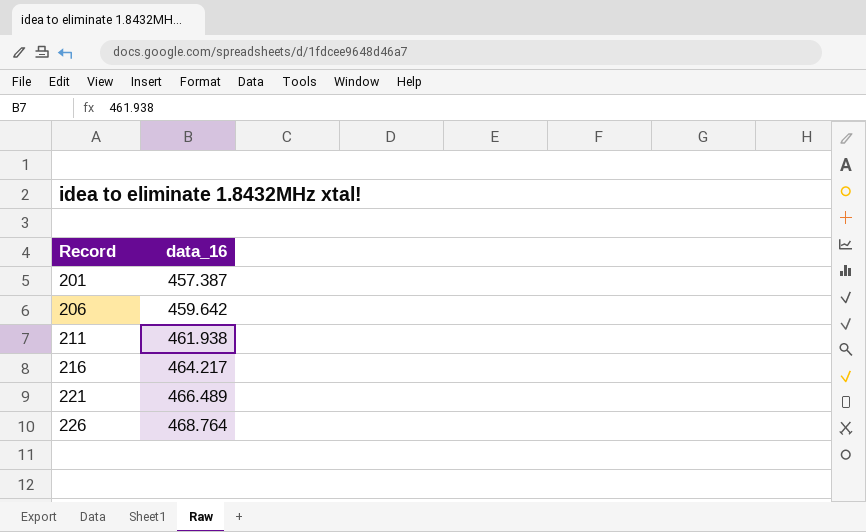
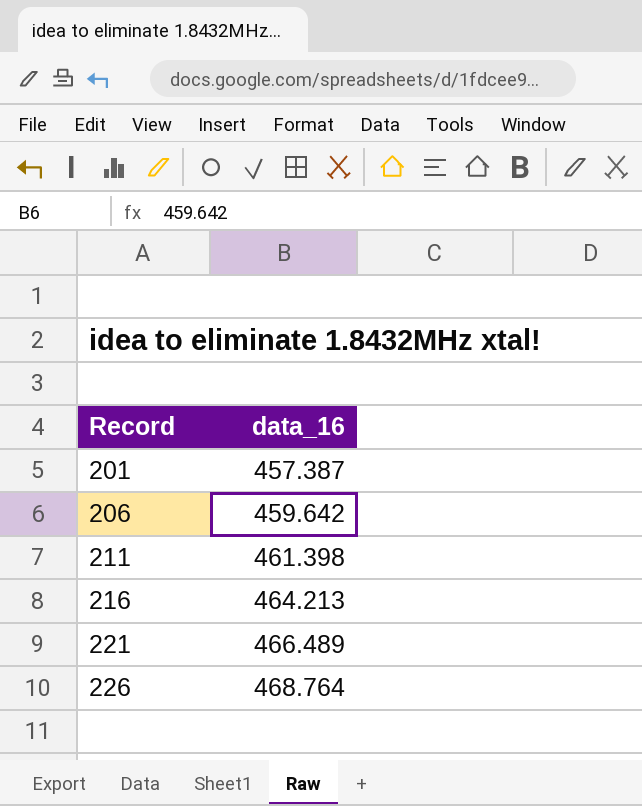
211 | data_16: 461.938 -> 461.398
216 | data_16: 464.217 -> 464.213

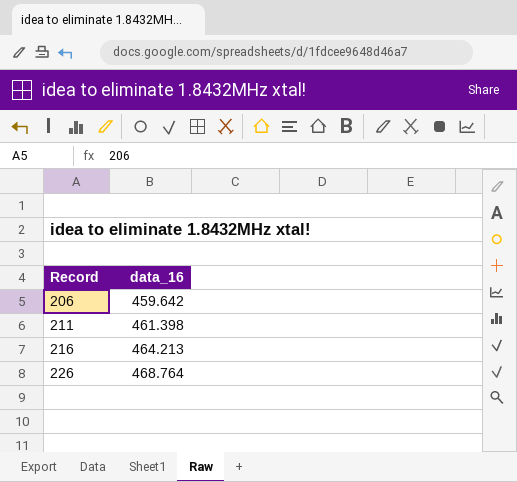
row 201: 457.387 -> none
row 221: 466.489 -> none

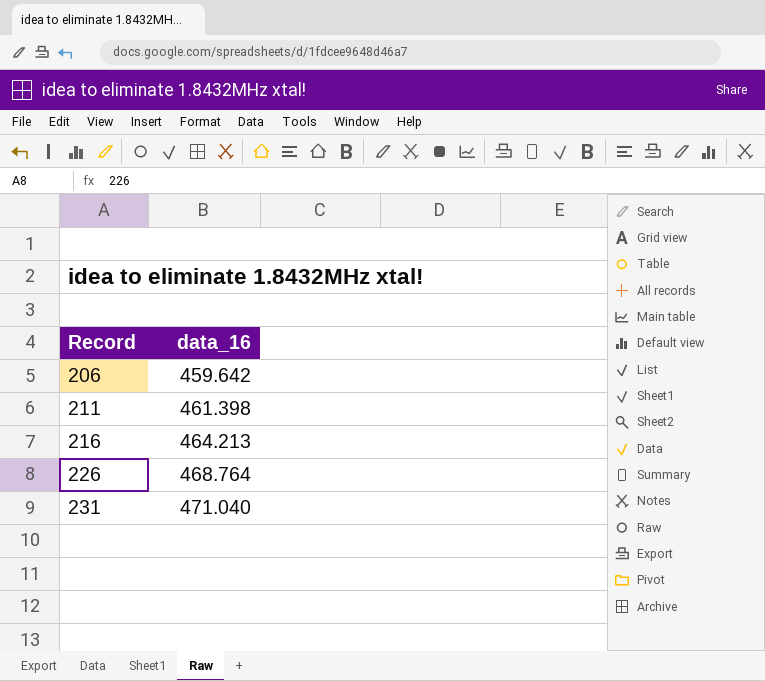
row 231: none -> 471.040

